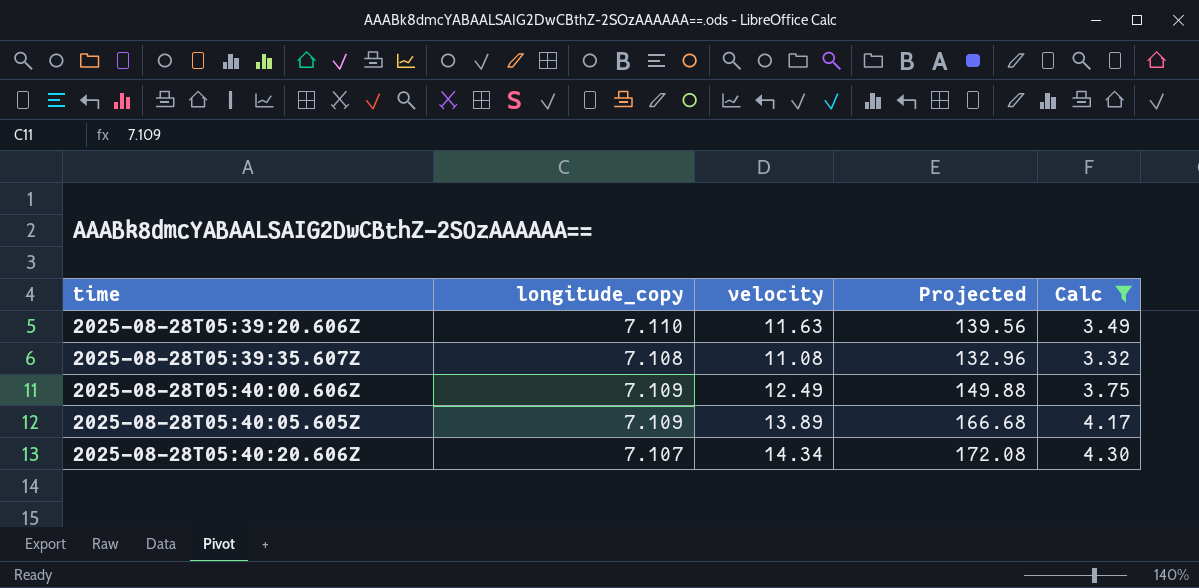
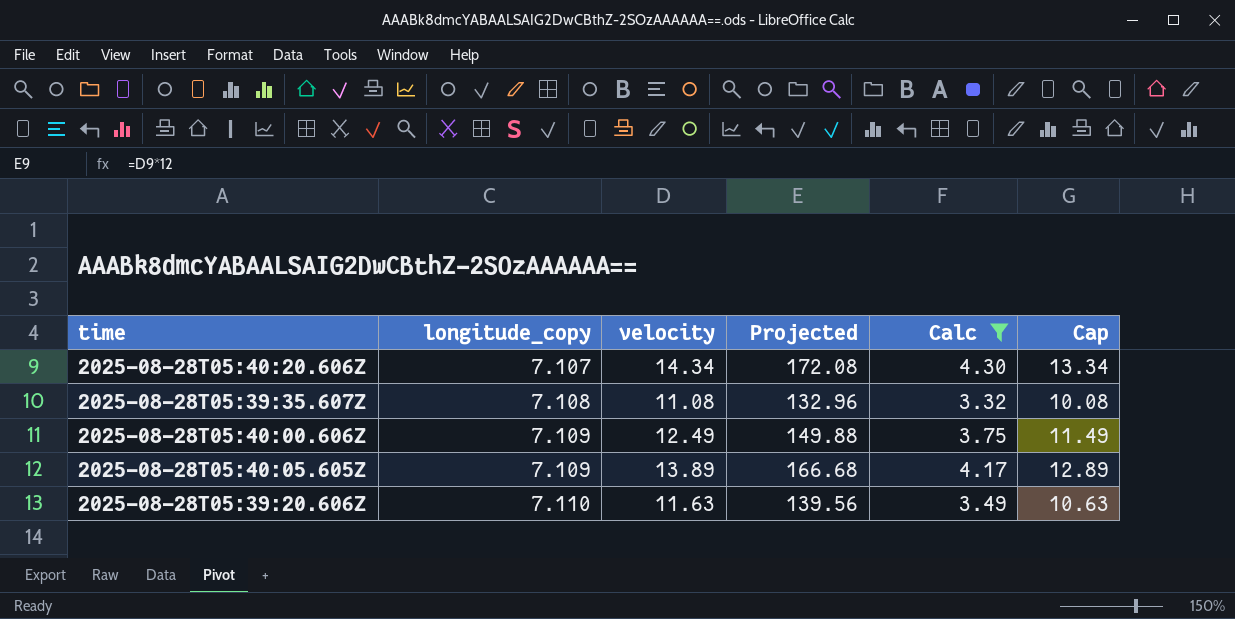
row order: time ascending -> longitude_copy ascending
column Cap | formula: none -> [velocity] - 1

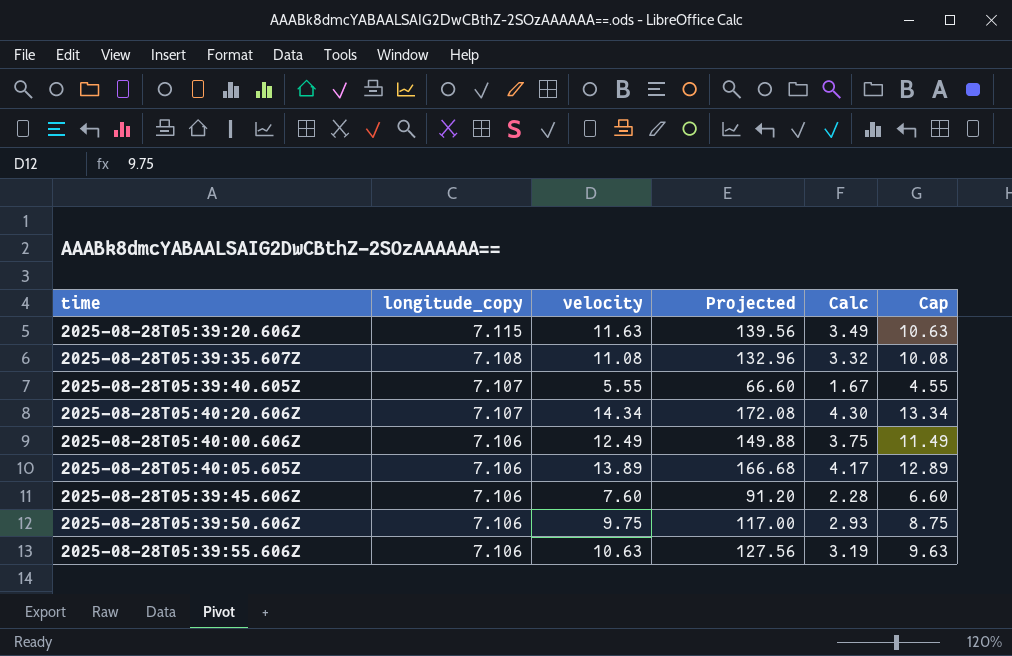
filter: Calc >= 3.32 -> none
row order: longitude_copy ascending -> longitude_copy descending
2025-08-28T05:39:20.606Z | longitude_copy: 7.110 -> 7.115
2025-08-28T05:40:00.606Z | longitude_copy: 7.109 -> 7.106
2025-08-28T05:40:05.605Z | longitude_copy: 7.109 -> 7.106

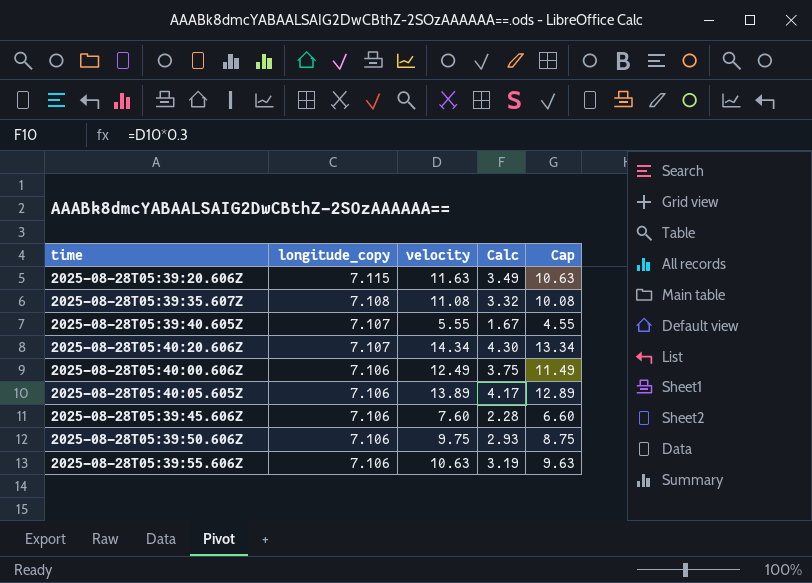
column Projected | formula: [velocity] * 12 -> none

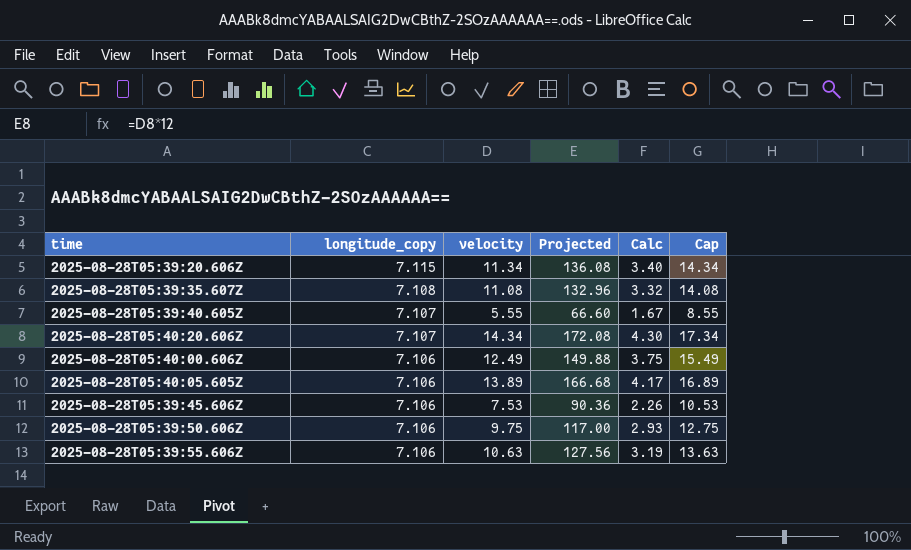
column Projected | formula: none -> [velocity] * 12
column Cap | formula: [velocity] - 1 -> [velocity] + 3
2025-08-28T05:39:20.606Z | velocity: 11.63 -> 11.34
2025-08-28T05:39:20.606Z | Calc: 3.49 -> 3.40
2025-08-28T05:39:45.606Z | velocity: 7.60 -> 7.53
2025-08-28T05:39:45.606Z | Calc: 2.28 -> 2.26

